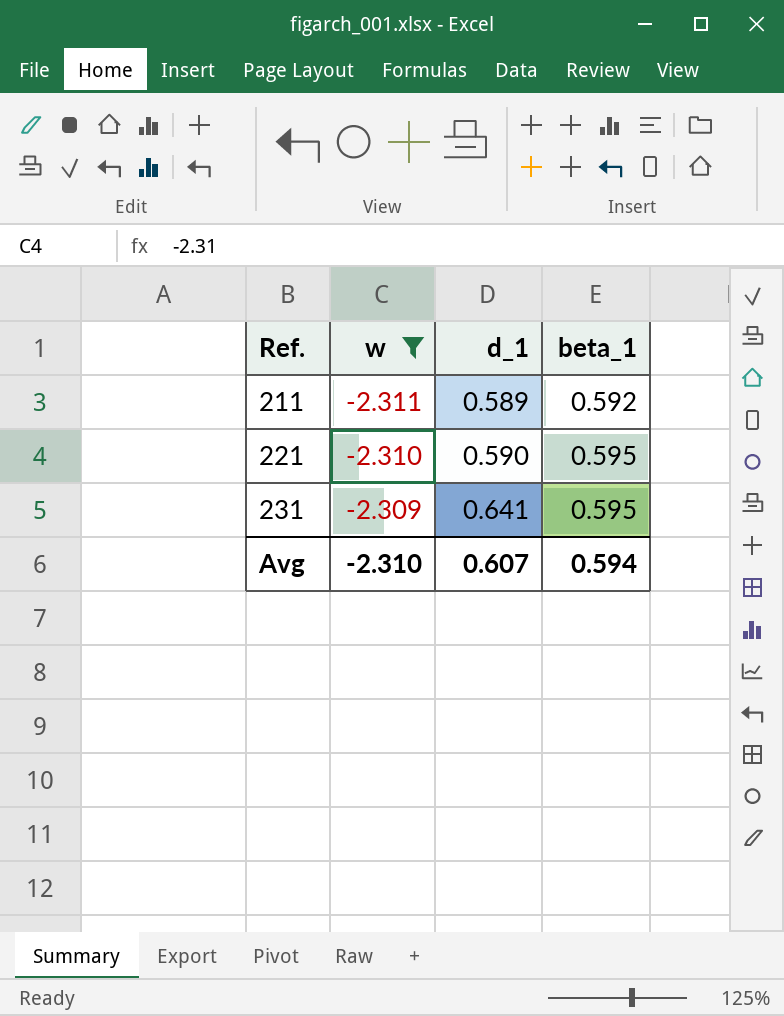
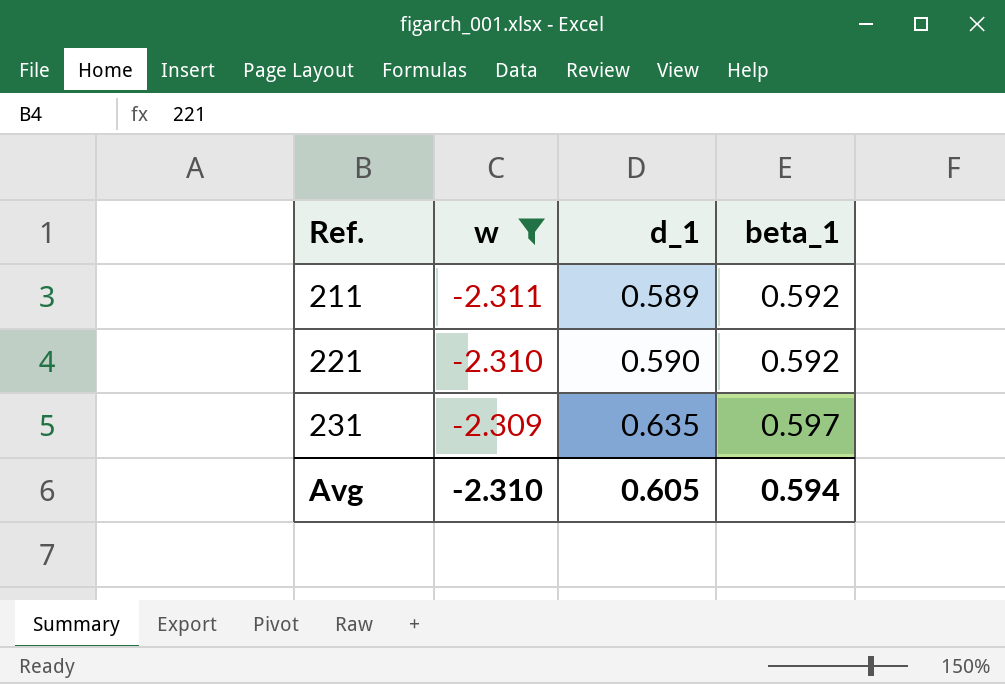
221 | beta_1: 0.595 -> 0.592
231 | d_1: 0.641 -> 0.635
231 | beta_1: 0.595 -> 0.597
Avg | d_1: 0.607 -> 0.605

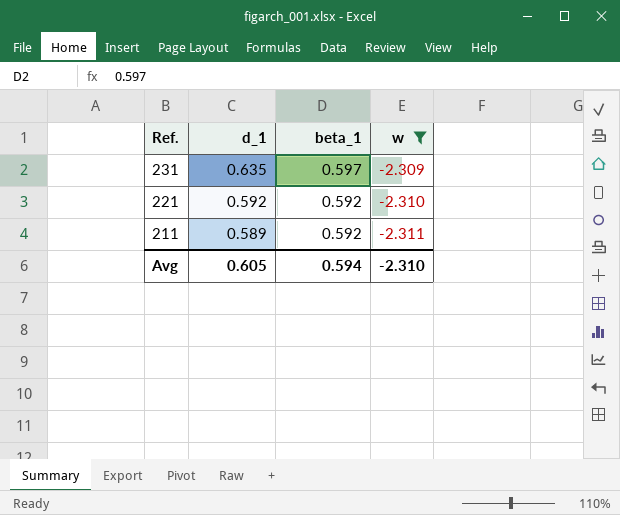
row order: Ref. ascending -> Ref. descending
column w | position: 2 -> 4
221 | d_1: 0.590 -> 0.592

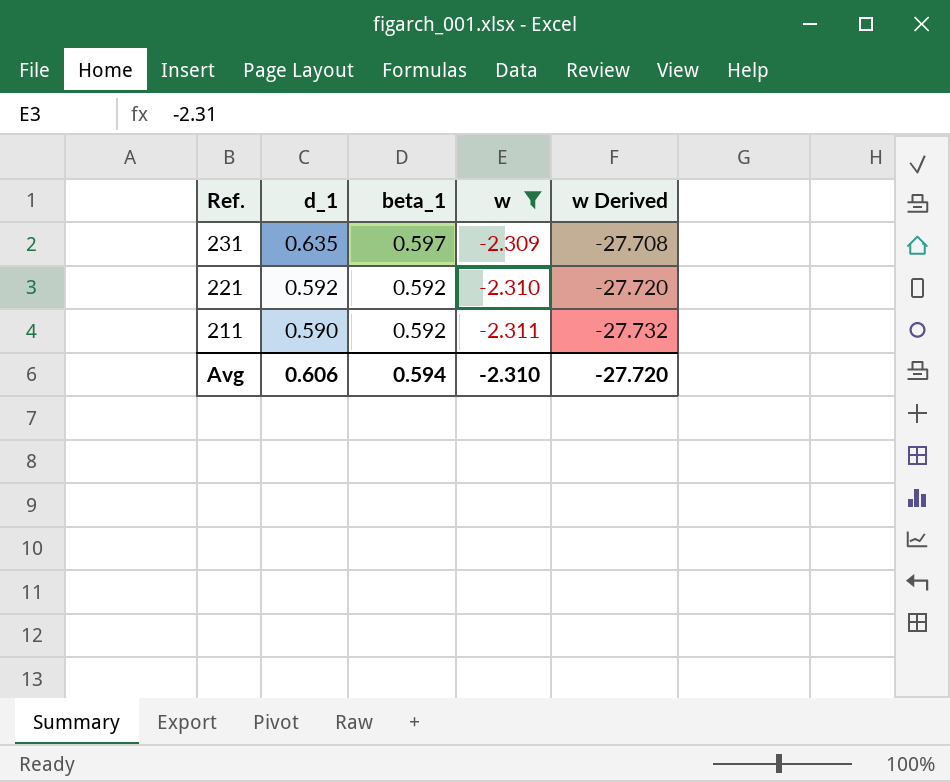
column w Derived | formula: none -> [w] * 12
211 | d_1: 0.589 -> 0.590
Avg | d_1: 0.605 -> 0.606

